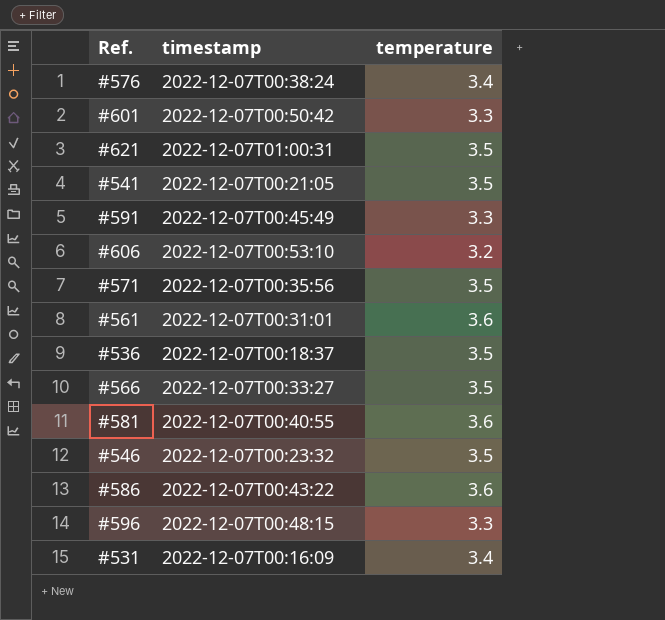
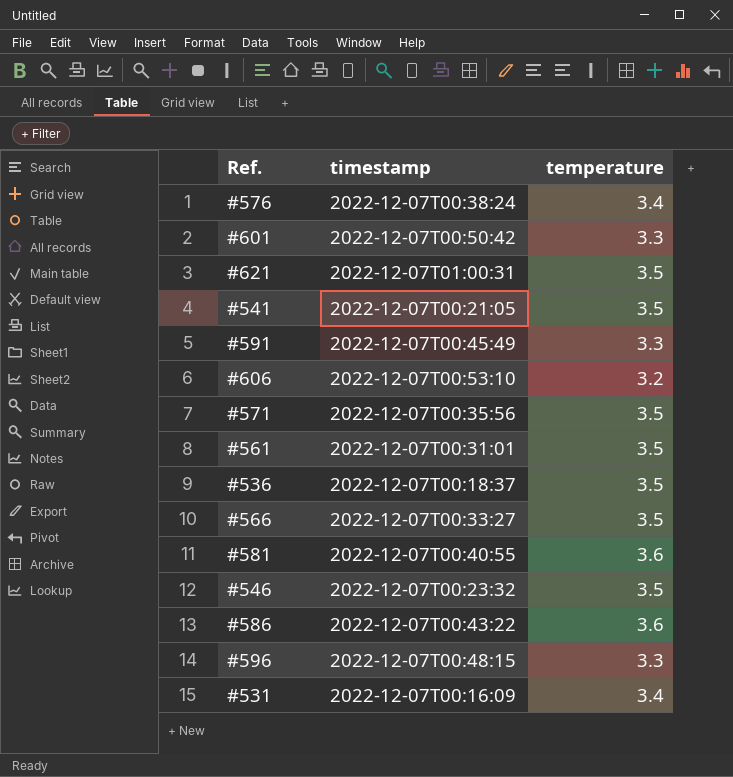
#561 | temperature: 3.6 -> 3.5

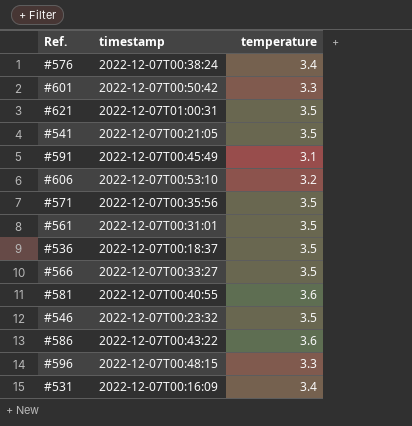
#591 | temperature: 3.3 -> 3.1

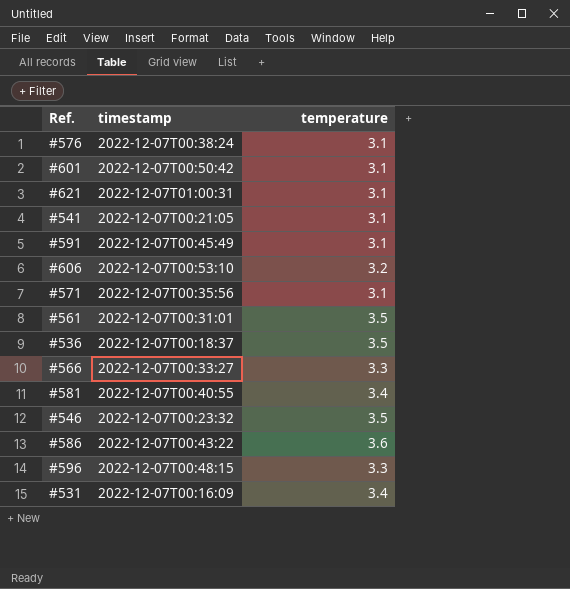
#576 | temperature: 3.4 -> 3.1
#601 | temperature: 3.3 -> 3.1
#621 | temperature: 3.5 -> 3.1
#541 | temperature: 3.5 -> 3.1
#571 | temperature: 3.5 -> 3.1
#566 | temperature: 3.5 -> 3.3
#581 | temperature: 3.6 -> 3.4

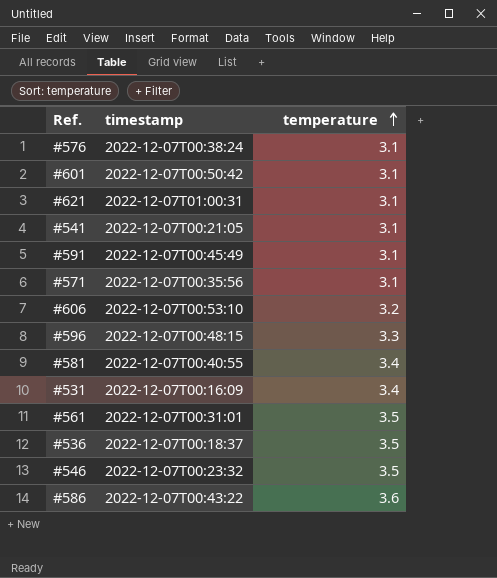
row order: none -> temperature ascending
row #566: 2022-12-07T00:33:27 | 3.3 -> none

